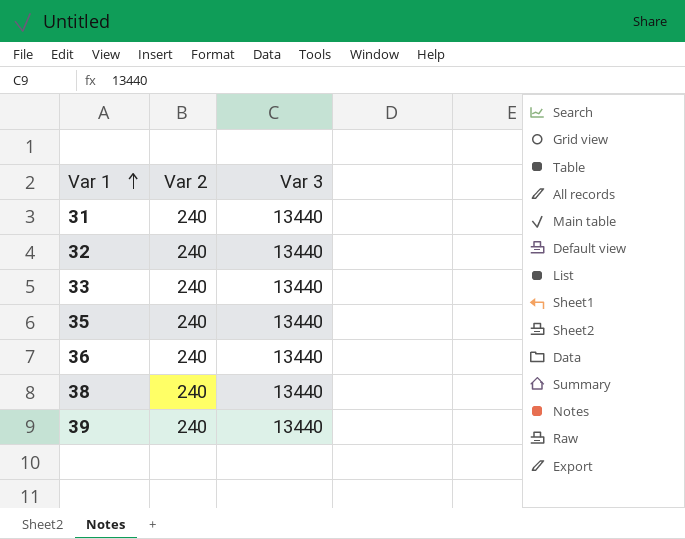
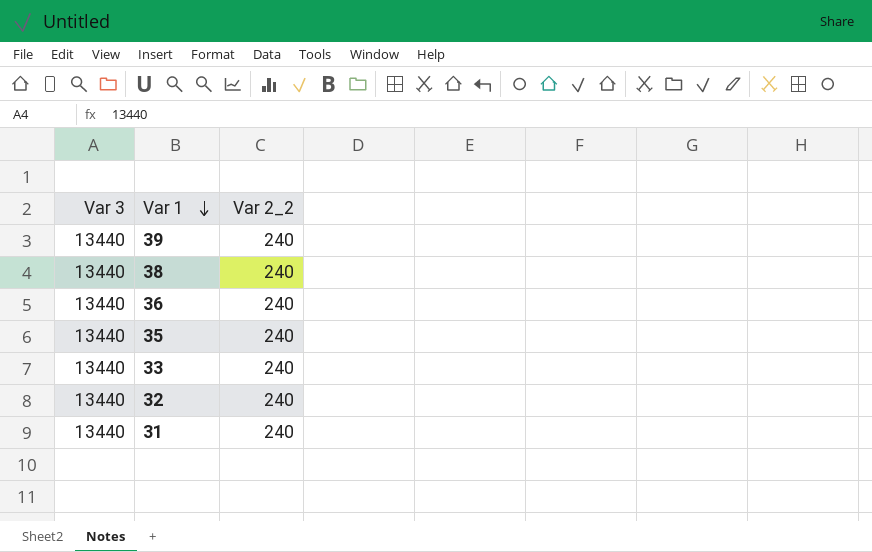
row order: Var 1 ascending -> Var 1 descending
column Var 3 | position: 3 -> 1
column name: Var 2 -> Var 2_2

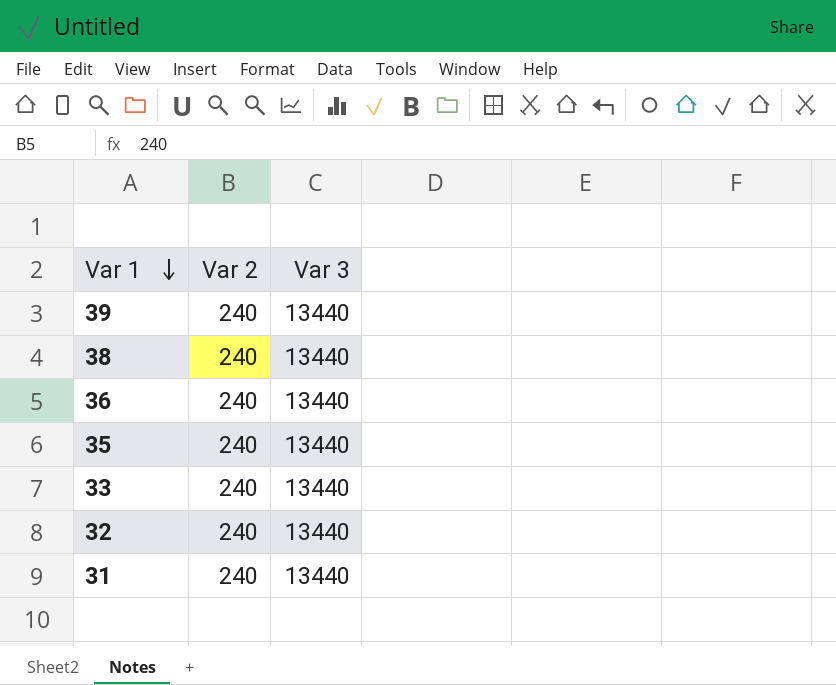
column name: Var 2_2 -> Var 2
column Var 3 | position: 1 -> 3

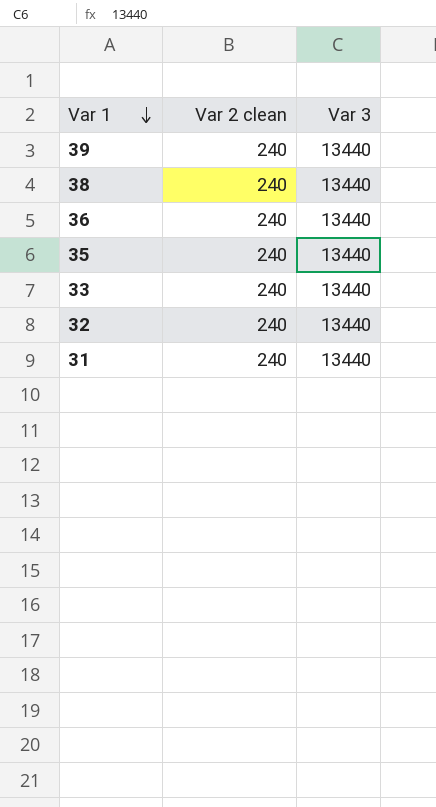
column name: Var 2 -> Var 2 clean

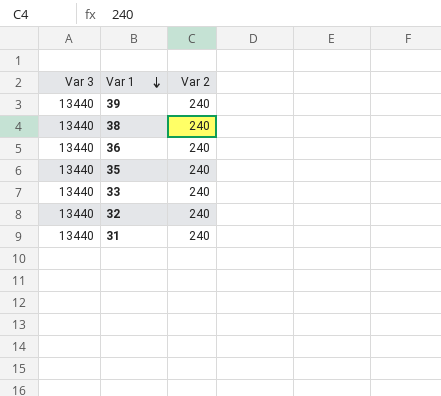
column Var 3 | position: 3 -> 1
column name: Var 2 clean -> Var 2

